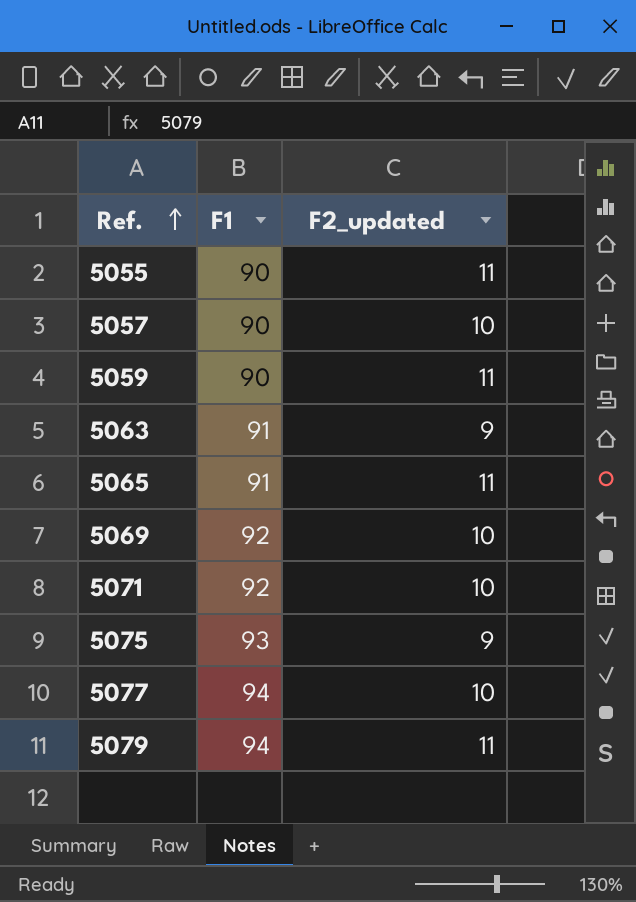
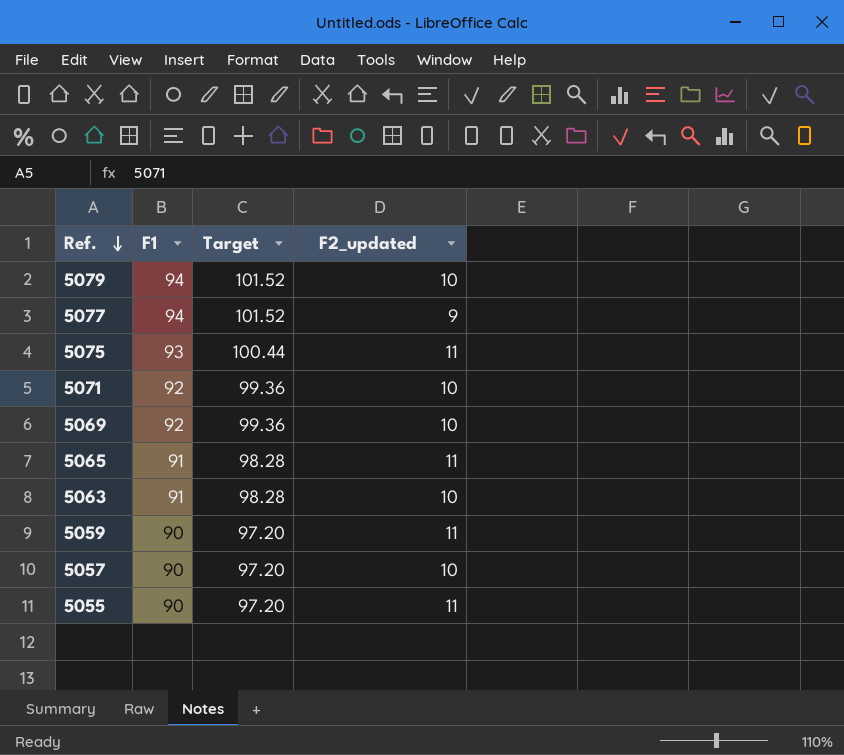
row order: Ref. ascending -> Ref. descending
column Target | formula: none -> [F1] * 1.08
5079 | F2_updated: 11 -> 10
5077 | F2_updated: 10 -> 9
5075 | F2_updated: 9 -> 11
5063 | F2_updated: 9 -> 10

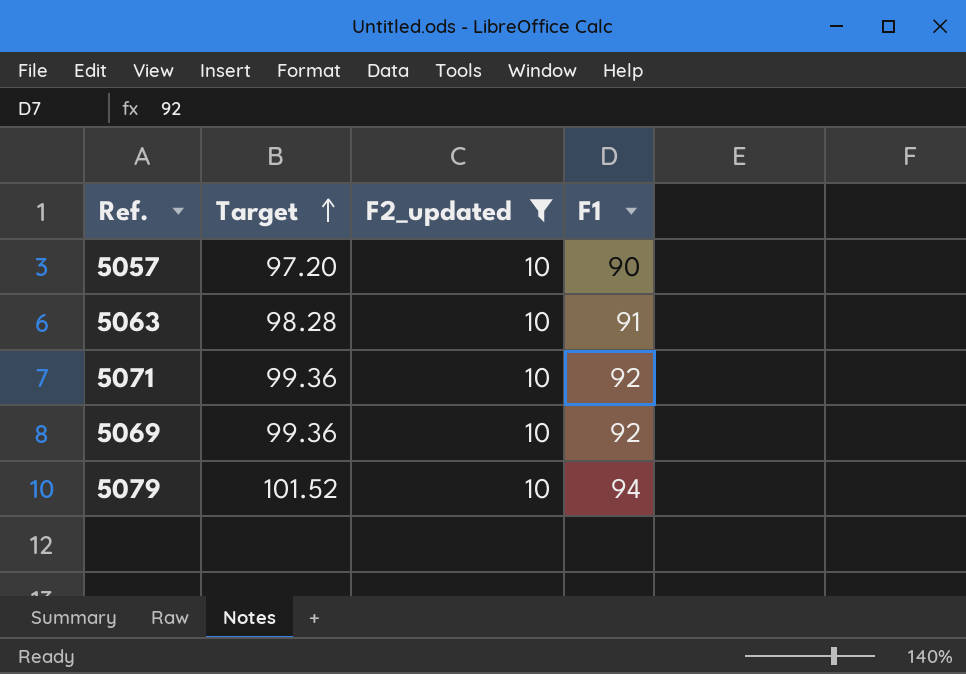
filter: none -> F2_updated = 10
row order: Ref. descending -> Target ascending
column F1 | position: 2 -> 4

